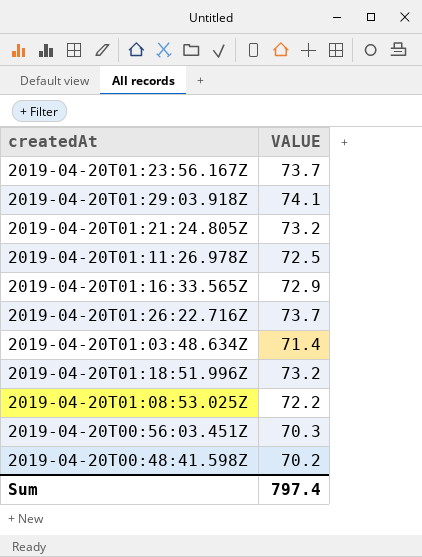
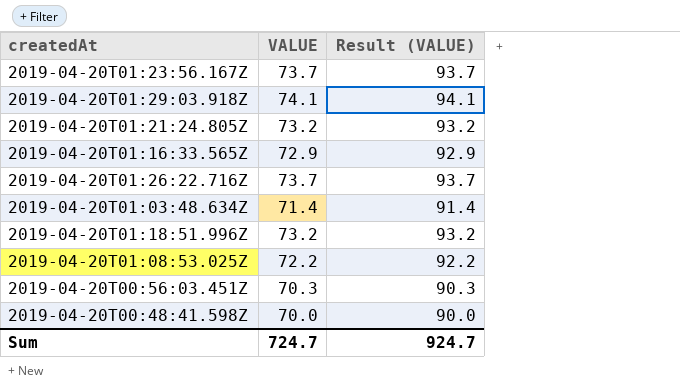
column Result (VALUE) | formula: none -> [VALUE] + 20
row 2019-04-20T01:11:26.978Z: 72.5 -> none
2019-04-20T00:48:41.598Z | VALUE: 70.2 -> 70.0
Sum | VALUE: 797.4 -> 724.7

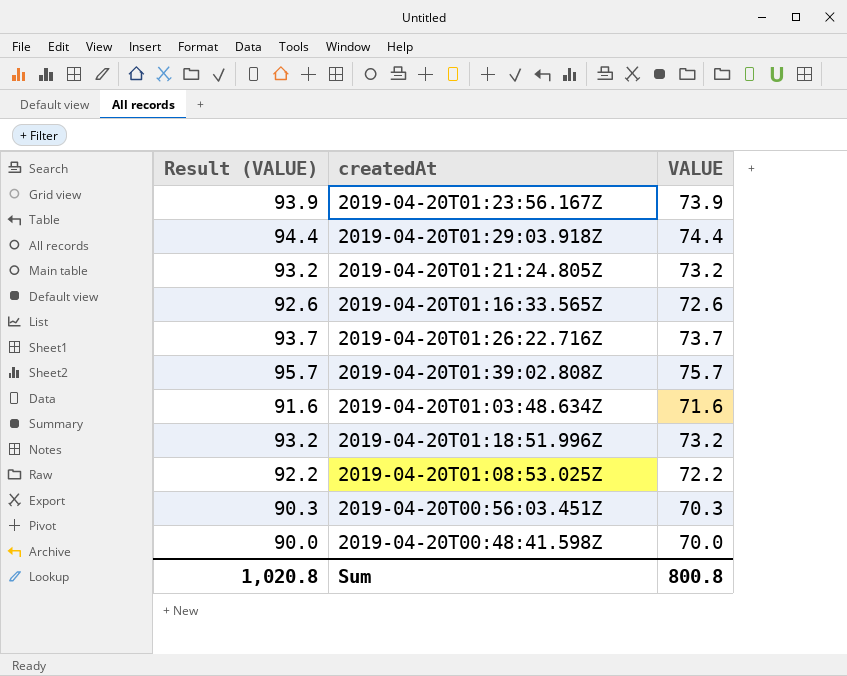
column Result (VALUE) | position: 3 -> 1
2019-04-20T01:23:56.167Z | Result (VALUE): 93.7 -> 93.9
2019-04-20T01:23:56.167Z | VALUE: 73.7 -> 73.9
2019-04-20T01:29:03.918Z | Result (VALUE): 94.1 -> 94.4
2019-04-20T01:29:03.918Z | VALUE: 74.1 -> 74.4
2019-04-20T01:16:33.565Z | Result (VALUE): 92.9 -> 92.6
2019-04-20T01:16:33.565Z | VALUE: 72.9 -> 72.6
row 2019-04-20T01:39:02.808Z: none -> 95.7 | 75.7
2019-04-20T01:03:48.634Z | Result (VALUE): 91.4 -> 91.6
2019-04-20T01:03:48.634Z | VALUE: 71.4 -> 71.6
Sum | Result (VALUE): 924.7 -> 1,020.8
Sum | VALUE: 724.7 -> 800.8

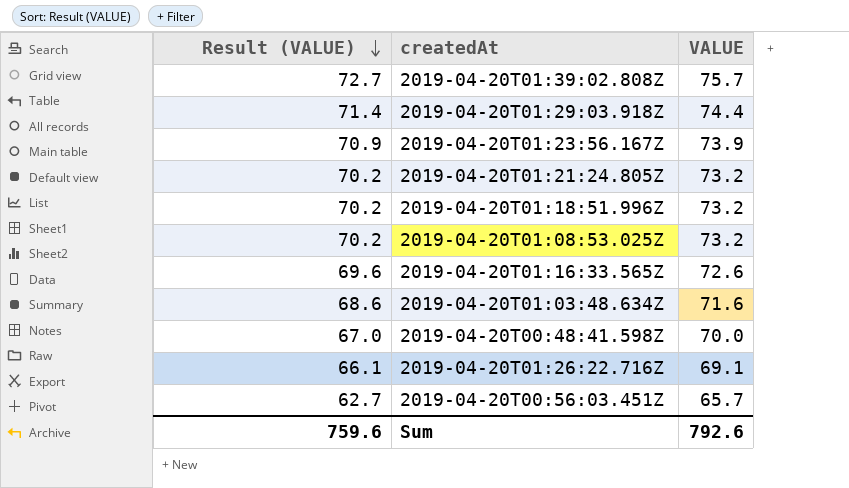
row order: none -> Result (VALUE) descending
column Result (VALUE) | formula: [VALUE] + 20 -> [VALUE] - 3
2019-04-20T01:08:53.025Z | VALUE: 72.2 -> 73.2
2019-04-20T01:26:22.716Z | VALUE: 73.7 -> 69.1
2019-04-20T00:56:03.451Z | VALUE: 70.3 -> 65.7
Sum | Result (VALUE): 1,020.8 -> 759.6
Sum | VALUE: 800.8 -> 792.6

